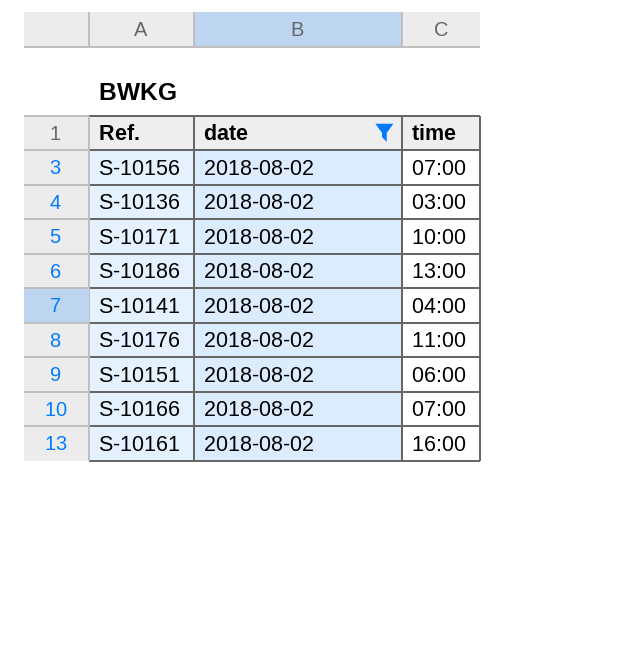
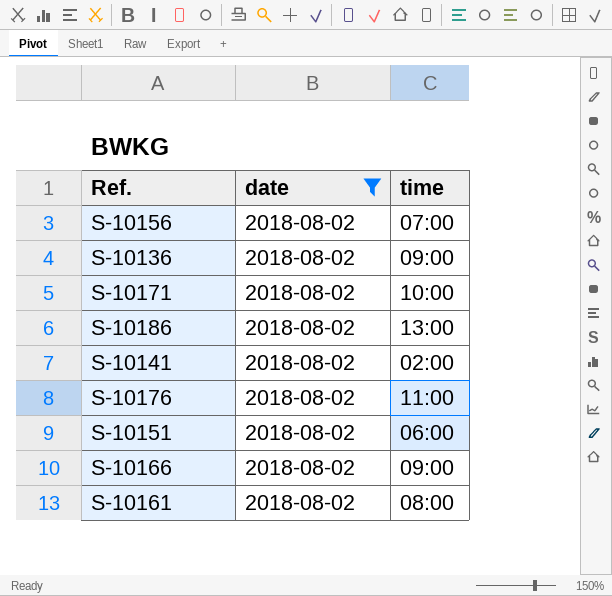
S-10136 | time: 03:00 -> 09:00
S-10141 | time: 04:00 -> 02:00
S-10166 | time: 07:00 -> 09:00
S-10161 | time: 16:00 -> 08:00

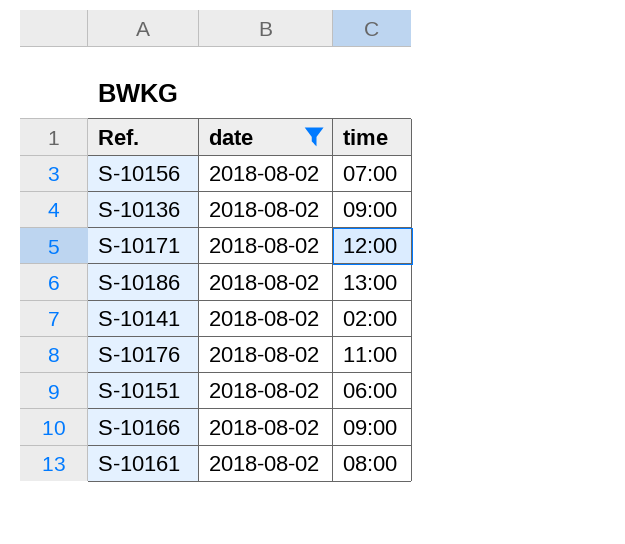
S-10171 | time: 10:00 -> 12:00

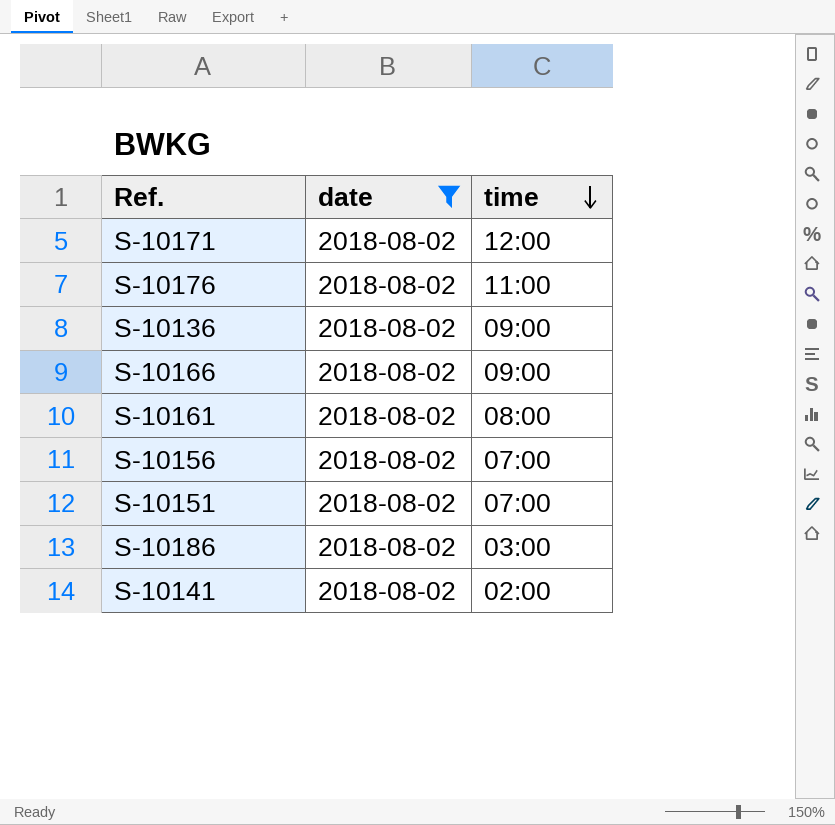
row order: none -> time descending
S-10151 | time: 06:00 -> 07:00
S-10186 | time: 13:00 -> 03:00

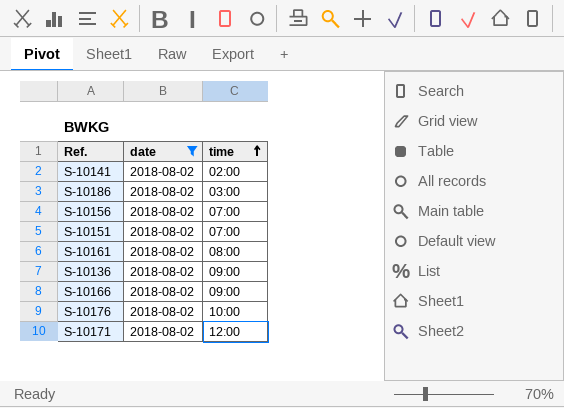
row order: time descending -> time ascending
S-10176 | time: 11:00 -> 10:00

